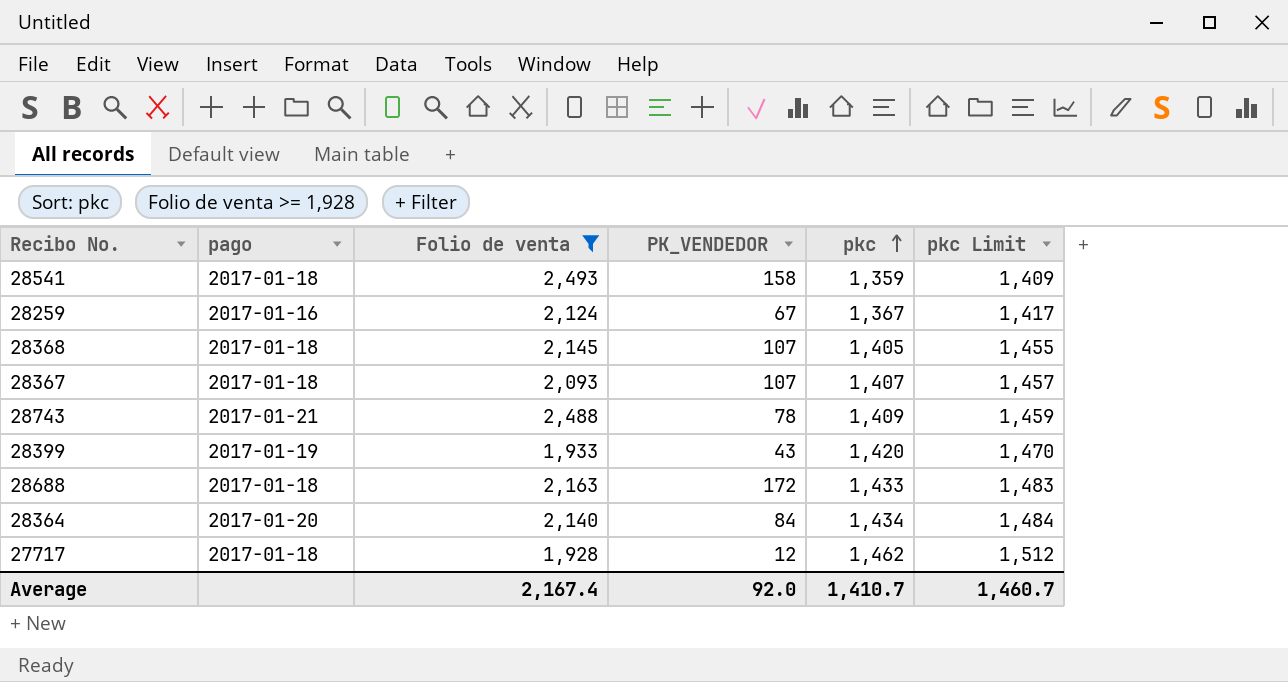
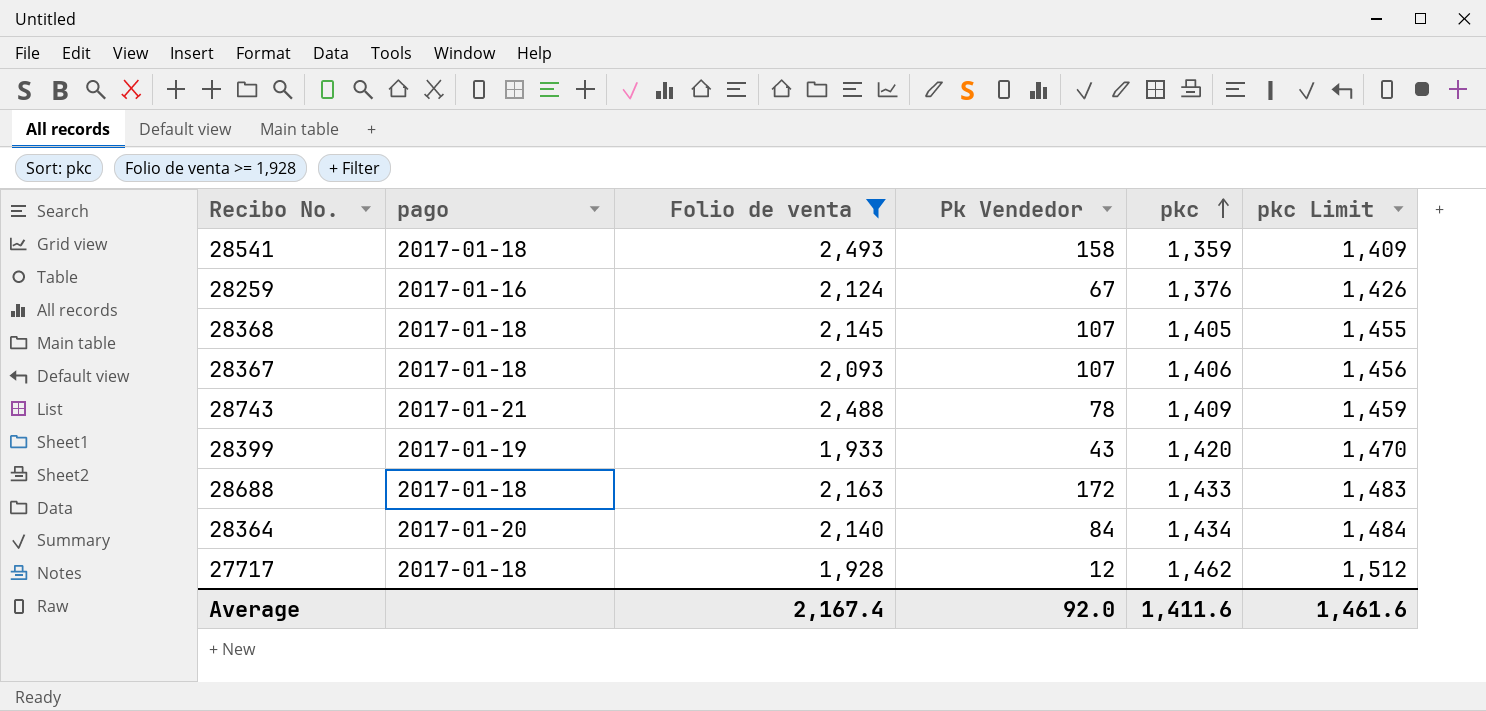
column name: PK_VENDEDOR -> Pk Vendedor
28259 | pkc: 1,367 -> 1,376
28259 | pkc Limit: 1,417 -> 1,426
28367 | pkc: 1,407 -> 1,406
28367 | pkc Limit: 1,457 -> 1,456
Average | pkc: 1,410.7 -> 1,411.6
Average | pkc Limit: 1,460.7 -> 1,461.6

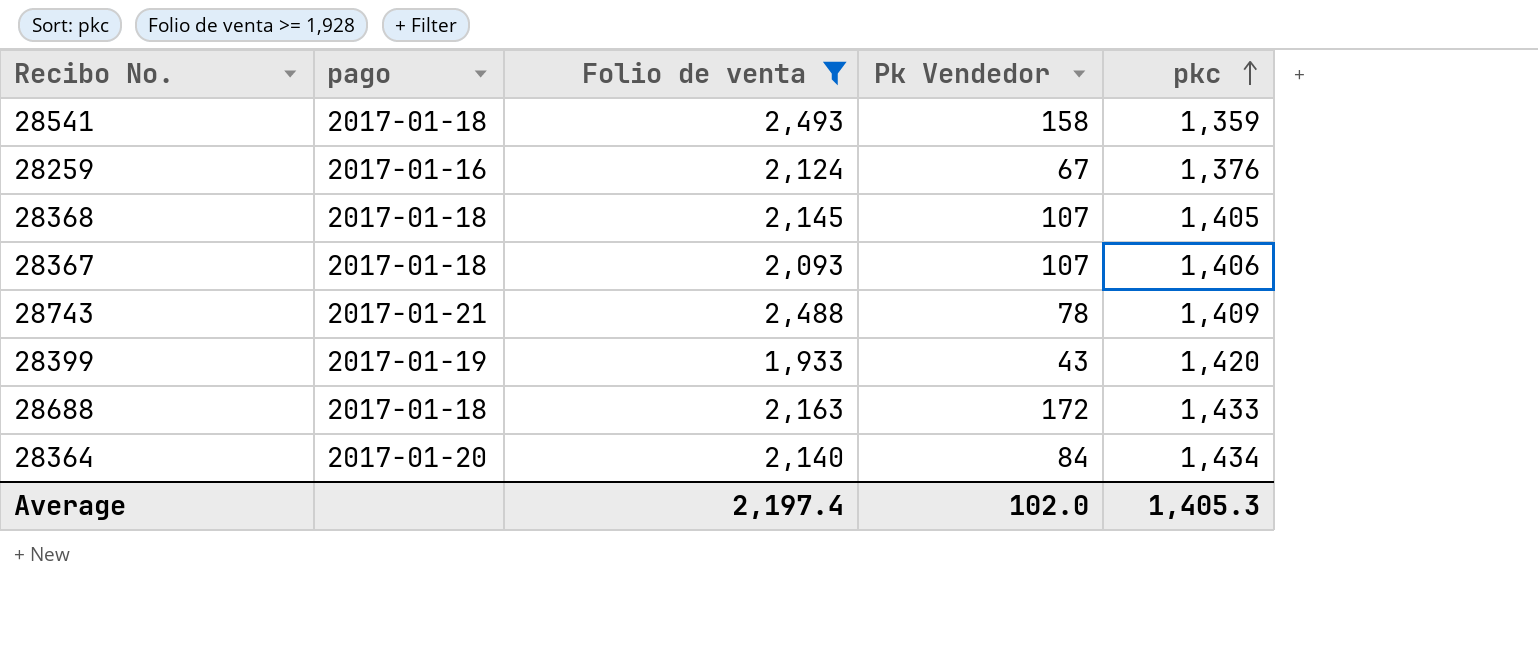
column pkc Limit | formula: [pkc] + 50 -> none
row 27717: 2017-01-18 | 1,928 | 12 | 1,462 | 1,512 -> none
Average | Folio de venta: 2,167.4 -> 2,197.4
Average | Pk Vendedor: 92.0 -> 102.0
Average | pkc: 1,411.6 -> 1,405.3

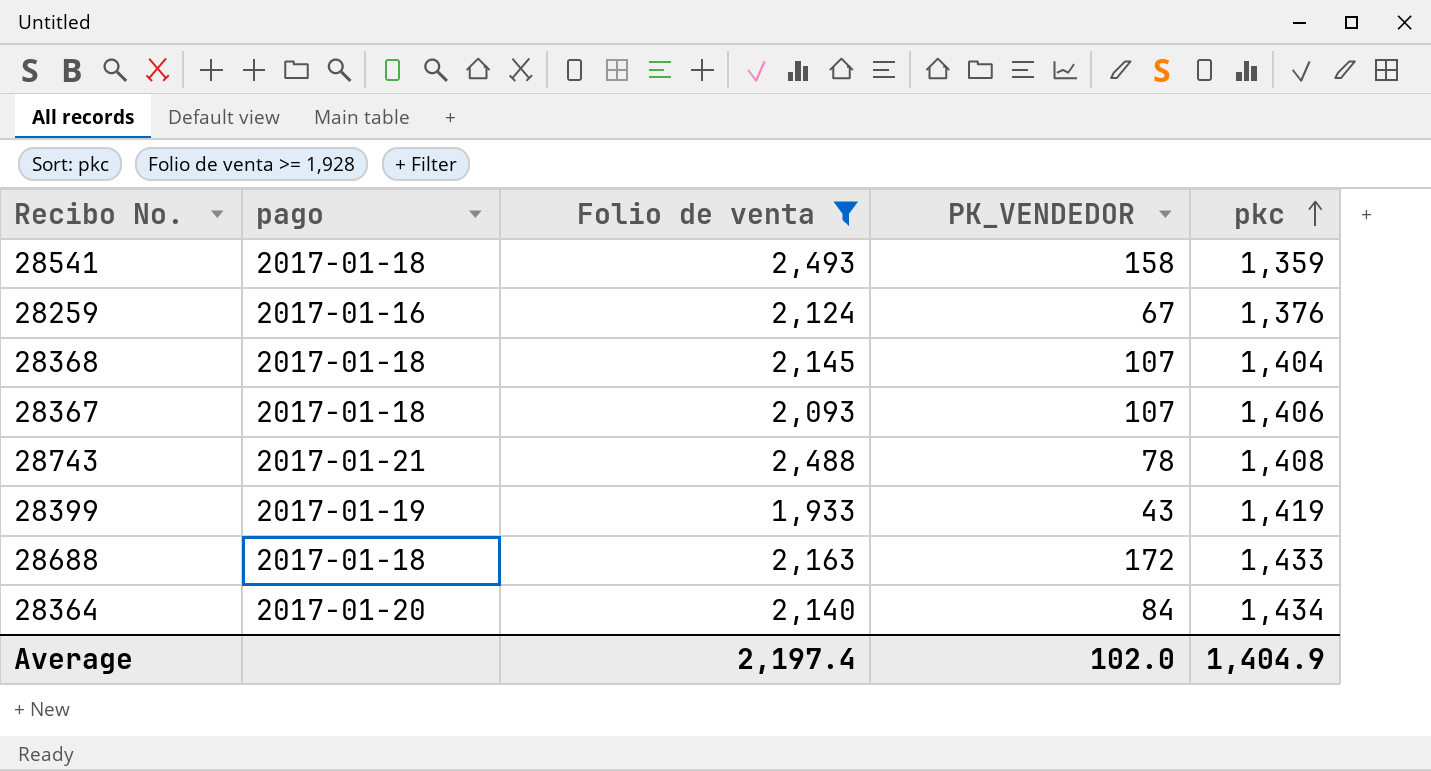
column name: Pk Vendedor -> PK_VENDEDOR
28368 | pkc: 1,405 -> 1,404
28743 | pkc: 1,409 -> 1,408
28399 | pkc: 1,420 -> 1,419
Average | pkc: 1,405.3 -> 1,404.9

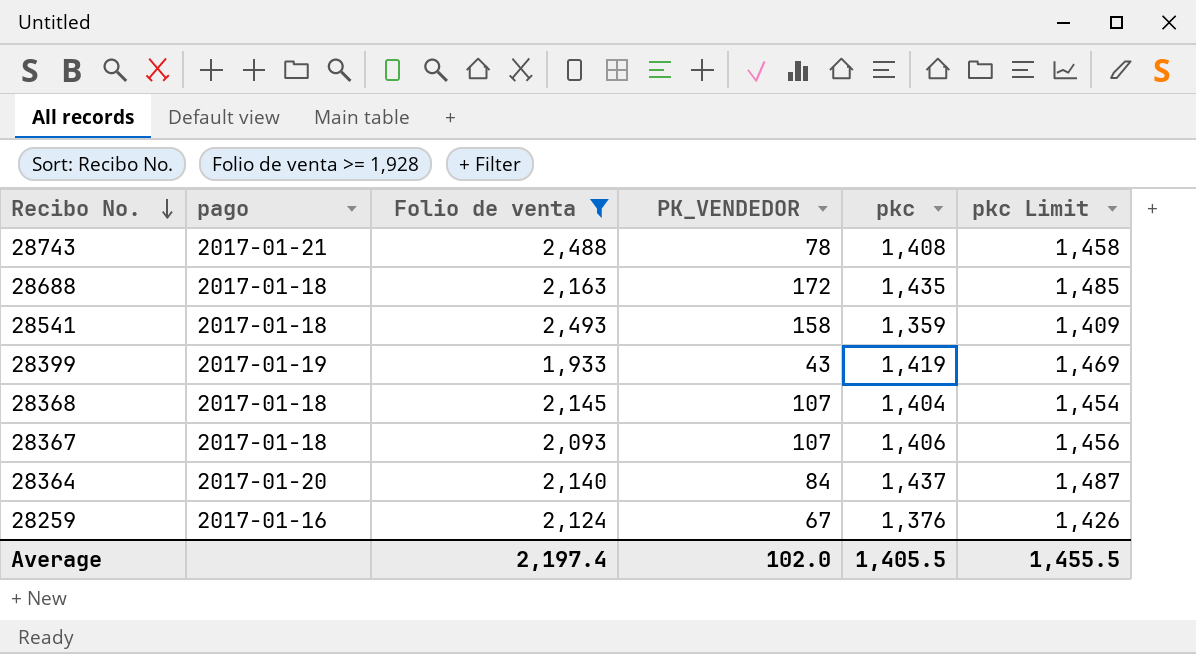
row order: pkc ascending -> Recibo No. descending
column pkc Limit | formula: none -> [pkc] + 50
28688 | pkc: 1,433 -> 1,435
28364 | pkc: 1,434 -> 1,437
Average | pkc: 1,404.9 -> 1,405.5

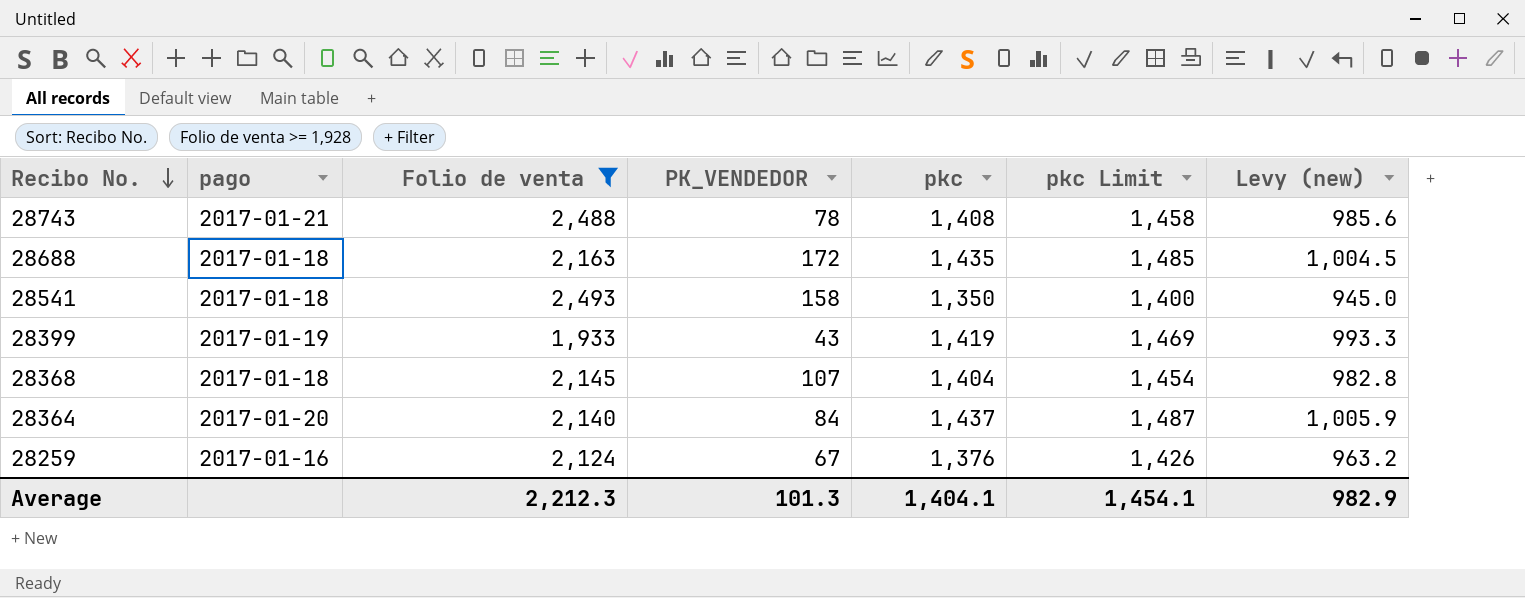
column Levy (new) | formula: none -> [pkc] * 0.7
row 28367: 2017-01-18 | 2,093 | 107 | 1,406 | 1,456 -> none
28541 | pkc: 1,359 -> 1,350
28541 | pkc Limit: 1,409 -> 1,400
Average | Folio de venta: 2,197.4 -> 2,212.3
Average | PK_VENDEDOR: 102.0 -> 101.3
Average | pkc: 1,405.5 -> 1,404.1
Average | pkc Limit: 1,455.5 -> 1,454.1

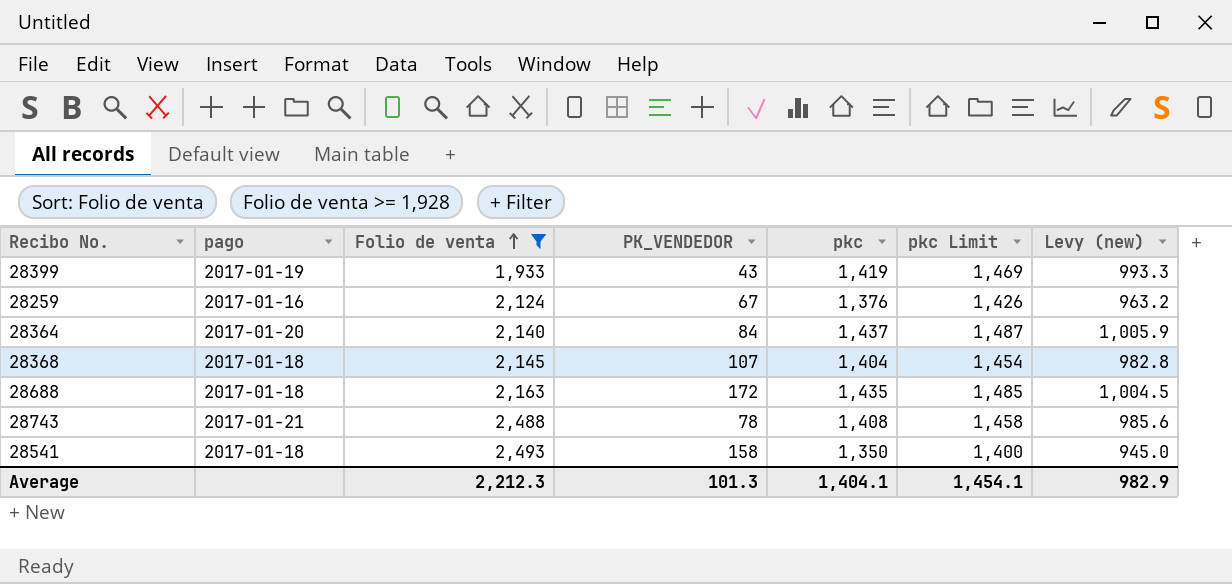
row order: Recibo No. descending -> Folio de venta ascending

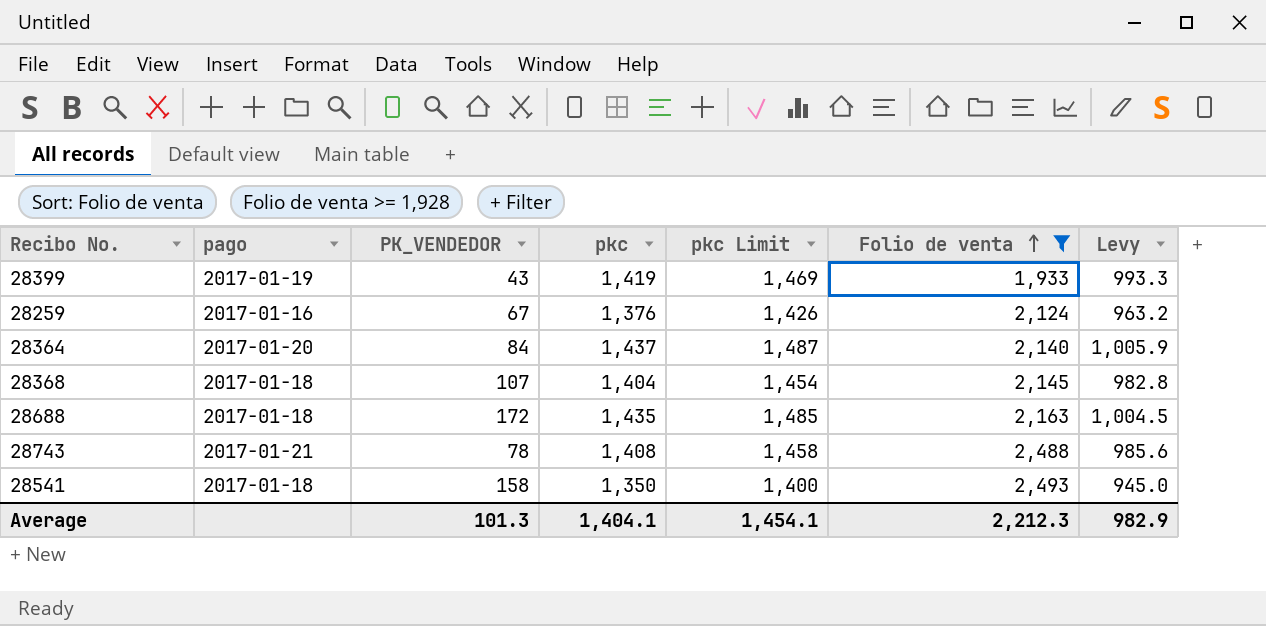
column Folio de venta | position: 3 -> 6
column name: Levy (new) -> Levy

